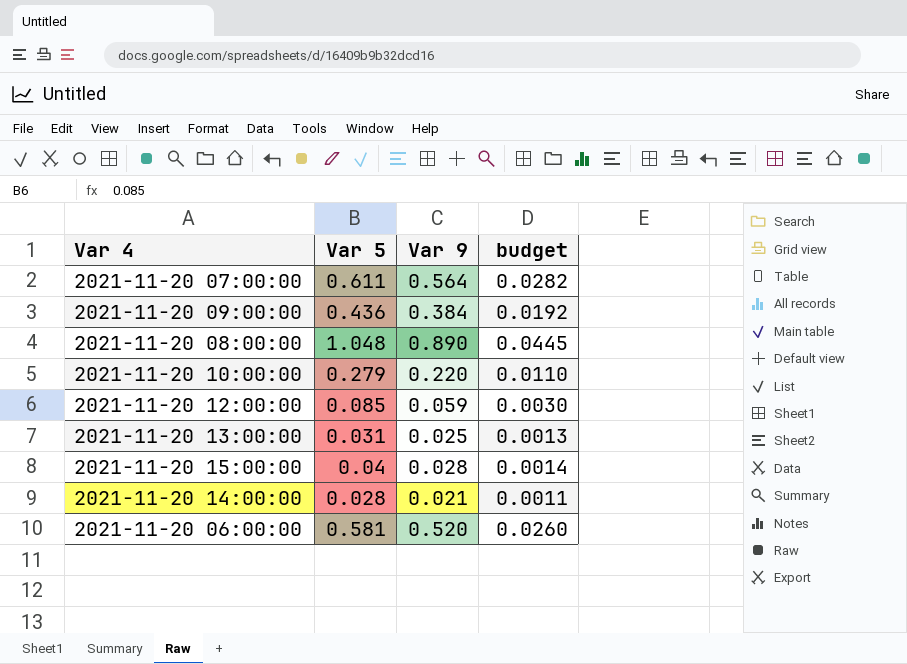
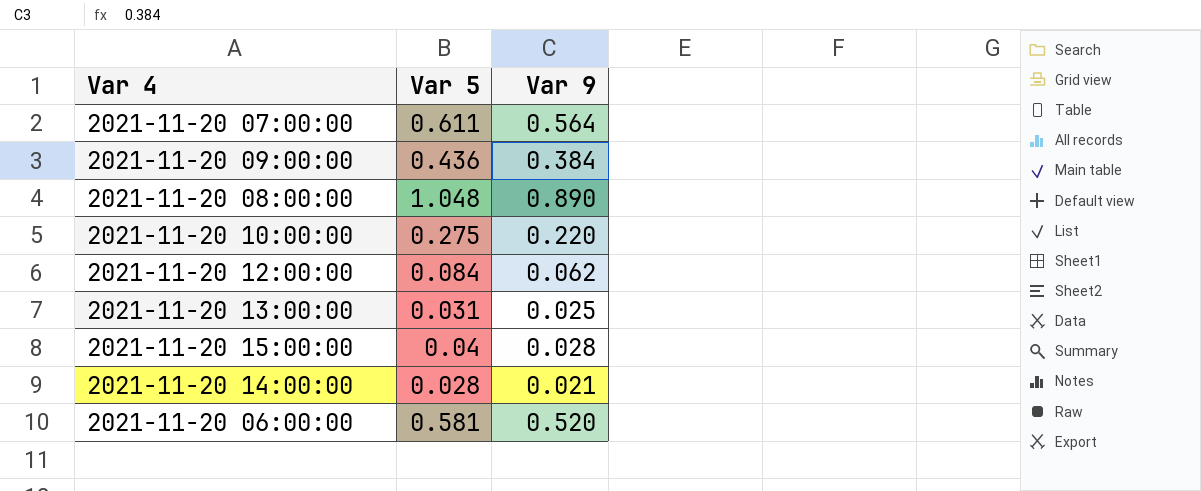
column budget | formula: [Var 9] * 0.05 -> none
2021-11-20 10:00:00 | Var 5: 0.279 -> 0.275
2021-11-20 12:00:00 | Var 5: 0.085 -> 0.084
2021-11-20 12:00:00 | Var 9: 0.059 -> 0.062

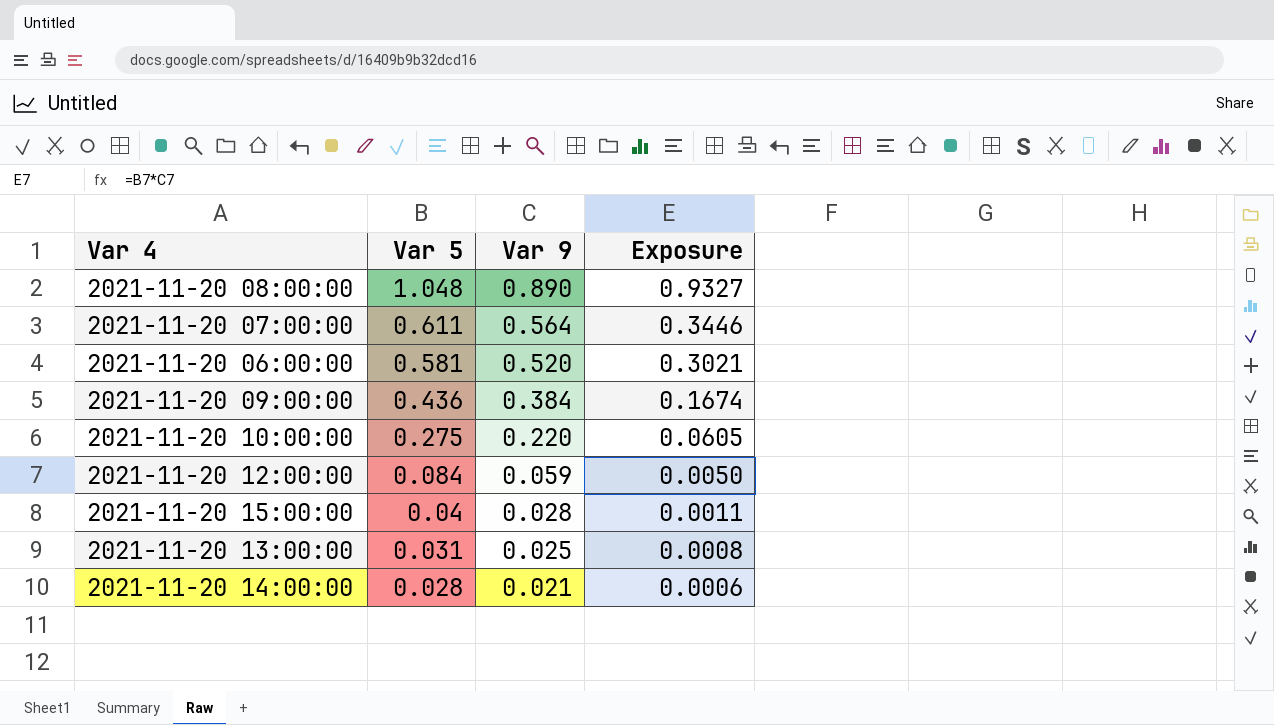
row order: none -> Var 5 descending
column Exposure | formula: none -> [Var 5] * [Var 9]
2021-11-20 12:00:00 | Var 9: 0.062 -> 0.059

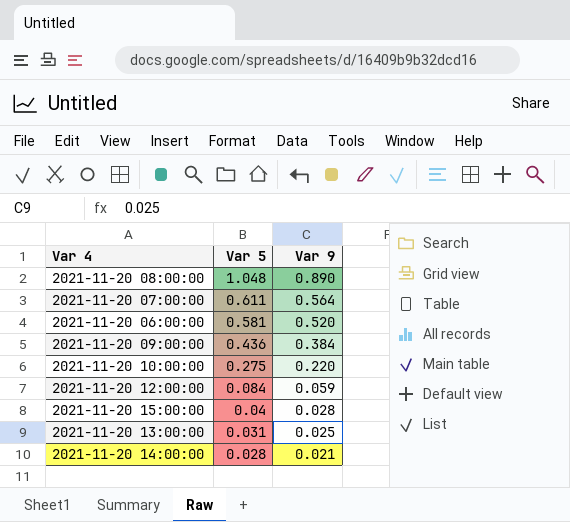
column Exposure | formula: [Var 5] * [Var 9] -> none

